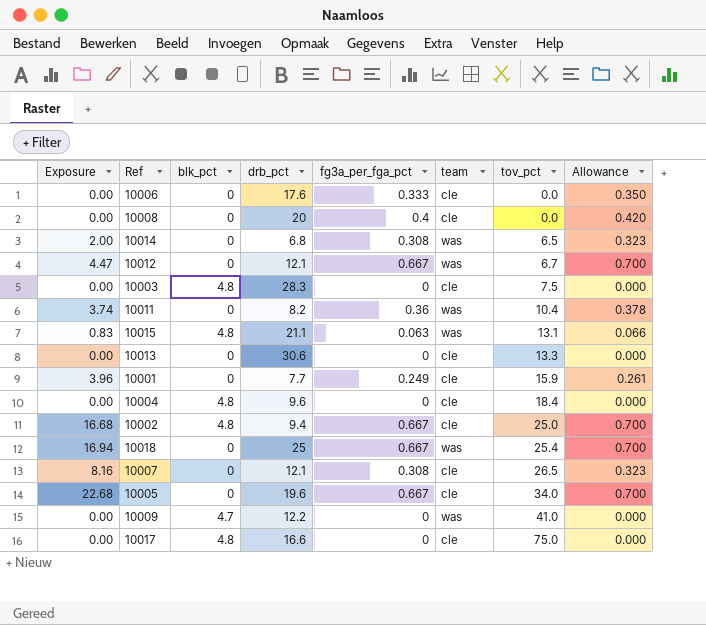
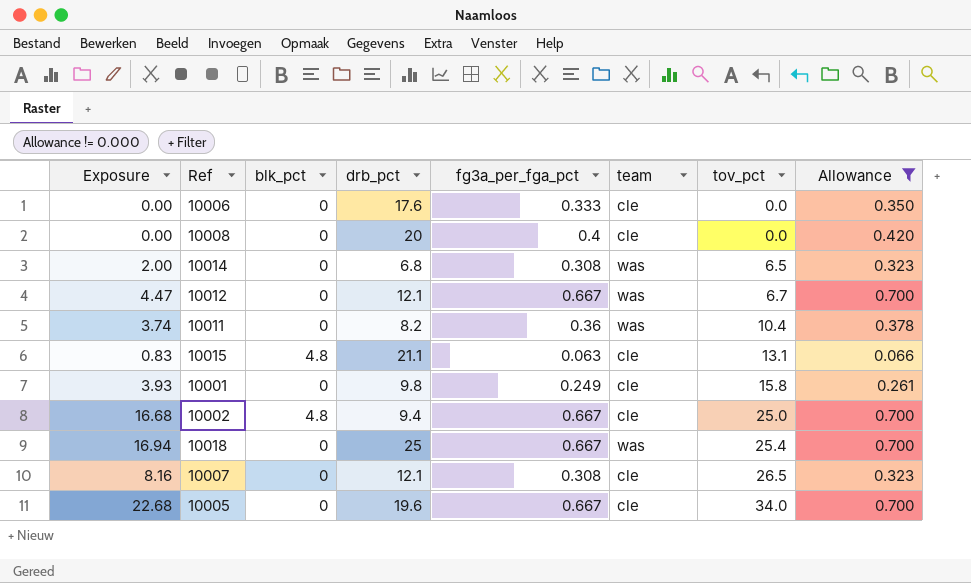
filter: none -> Allowance != 0.000
10015 | team: was -> cle
10001 | Exposure: 3.96 -> 3.93
10001 | drb_pct: 7.7 -> 9.8
10001 | tov_pct: 15.9 -> 15.8

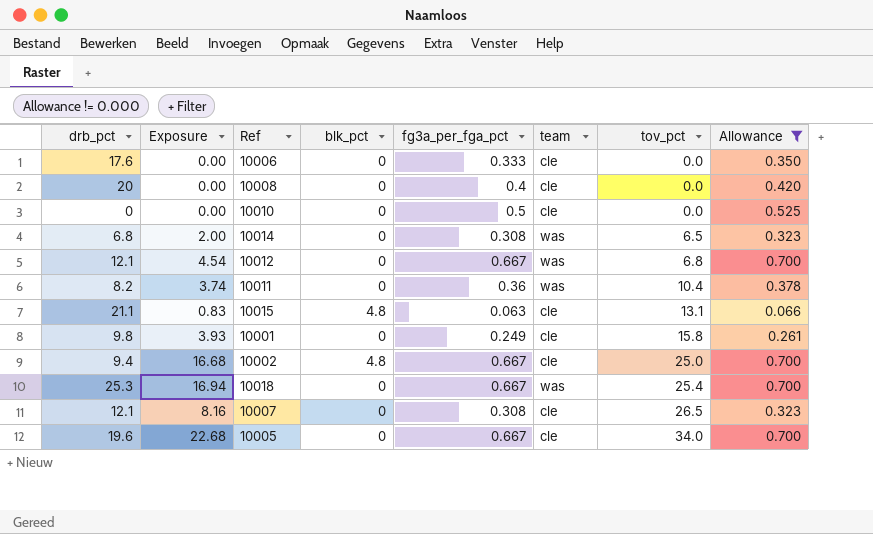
column drb_pct | position: 4 -> 1
row 10010: none -> 0 | 0.00 | 0 | 0.5 | cle | 0.0 | 0.525
10012 | Exposure: 4.47 -> 4.54
10012 | tov_pct: 6.7 -> 6.8
10018 | drb_pct: 25 -> 25.3

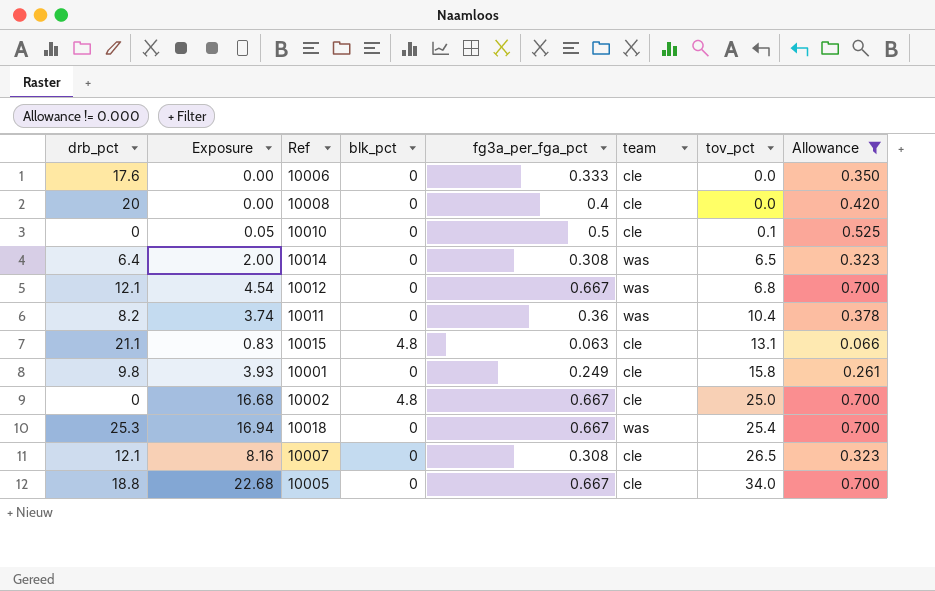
10010 | Exposure: 0.00 -> 0.05
10010 | tov_pct: 0.0 -> 0.1
10014 | drb_pct: 6.8 -> 6.4
10002 | drb_pct: 9.4 -> 0
10005 | drb_pct: 19.6 -> 18.8

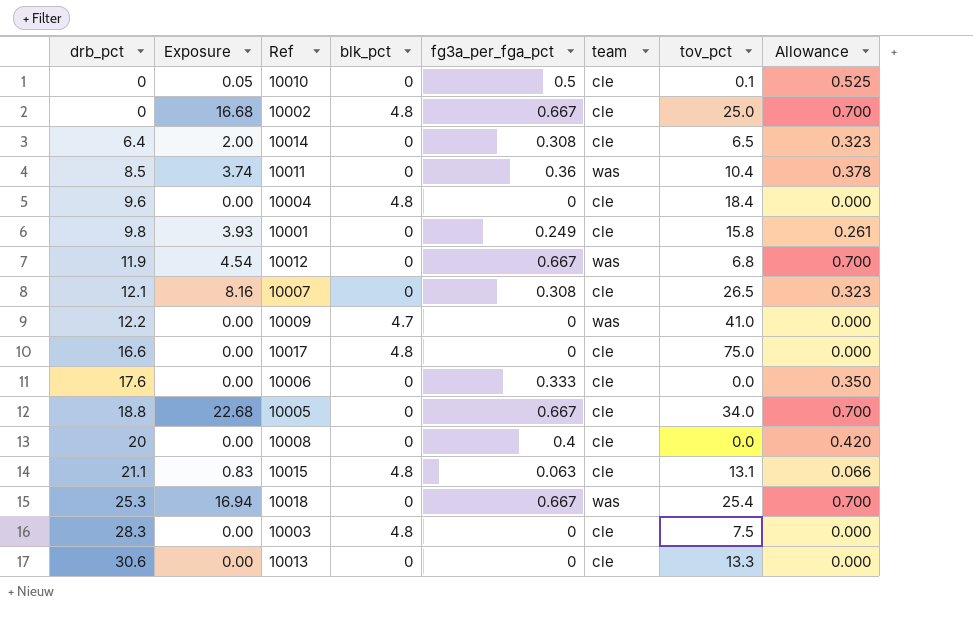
filter: Allowance != 0.000 -> none
row order: tov_pct ascending -> drb_pct ascending
10014 | team: was -> cle
10011 | drb_pct: 8.2 -> 8.5
10012 | drb_pct: 12.1 -> 11.9

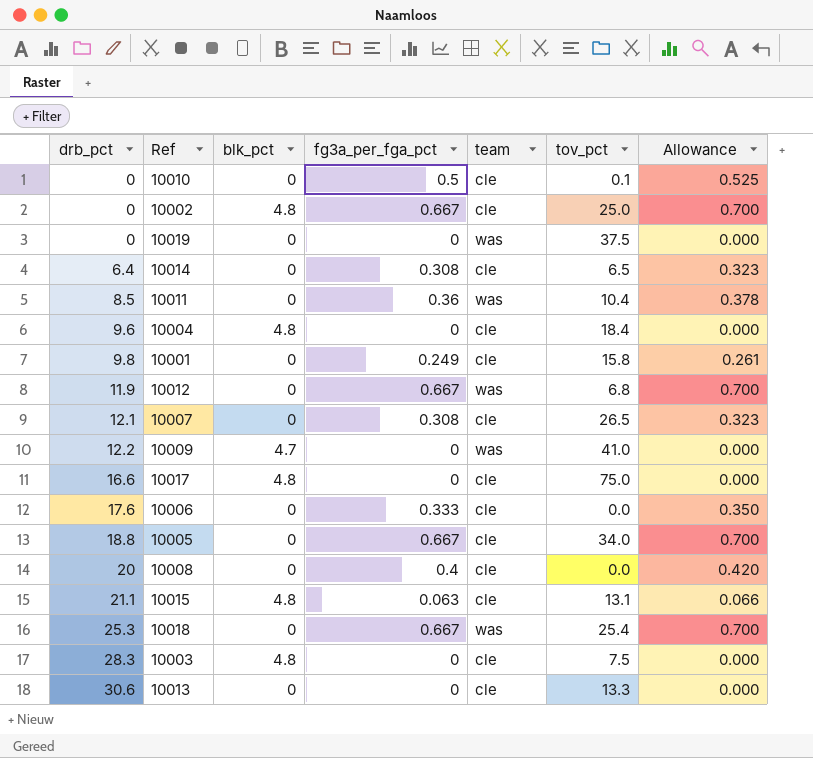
column Exposure | formula: [fg3a_per_fga_pct] * [tov_pct] -> none
row 10019: none -> 0 | 0 | 0 | was | 37.5 | 0.000

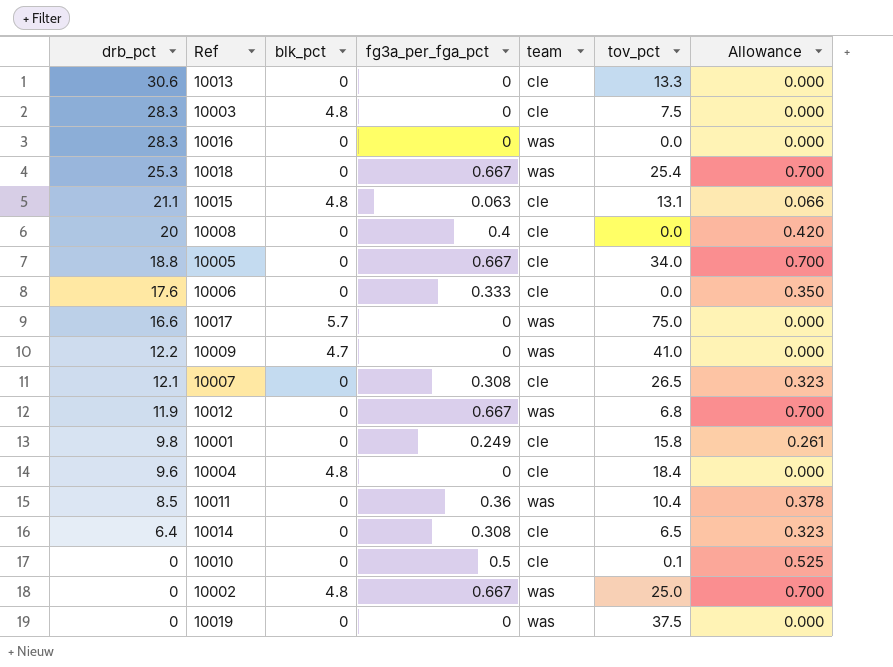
row order: drb_pct ascending -> drb_pct descending
row 10016: none -> 28.3 | 0 | 0 | was | 0.0 | 0.000
10017 | blk_pct: 4.8 -> 5.7
10017 | team: cle -> was
10002 | team: cle -> was

